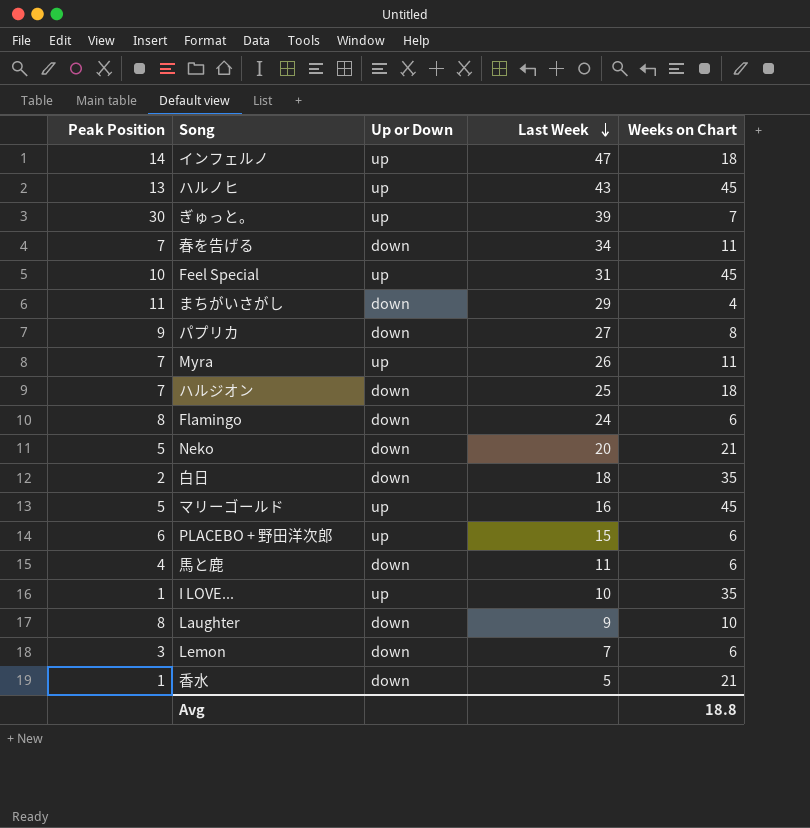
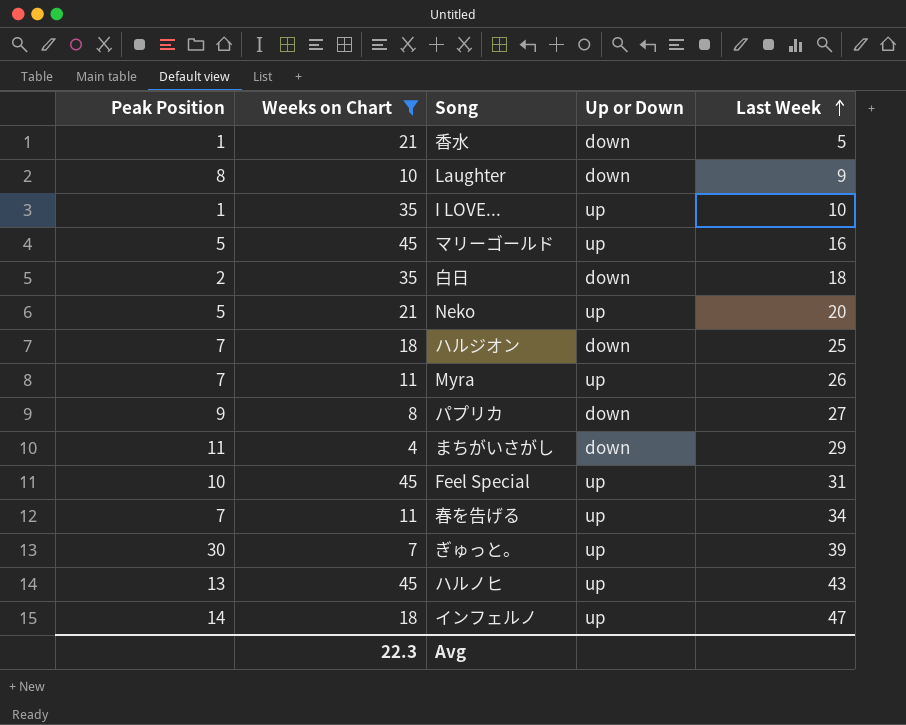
filter: none -> Weeks on Chart != 6
row order: Last Week descending -> Last Week ascending
column Weeks on Chart | position: 5 -> 2
Neko | Up or Down: down -> up
春を告げる | Up or Down: down -> up
Avg | Weeks on Chart: 18.8 -> 22.3

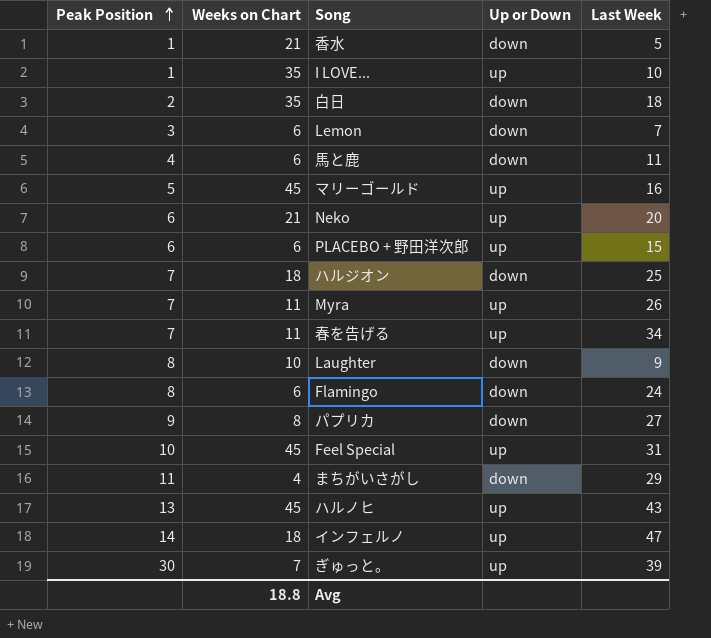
filter: Weeks on Chart != 6 -> none
row order: Last Week ascending -> Peak Position ascending
Neko | Peak Position: 5 -> 6
Avg | Weeks on Chart: 22.3 -> 18.8

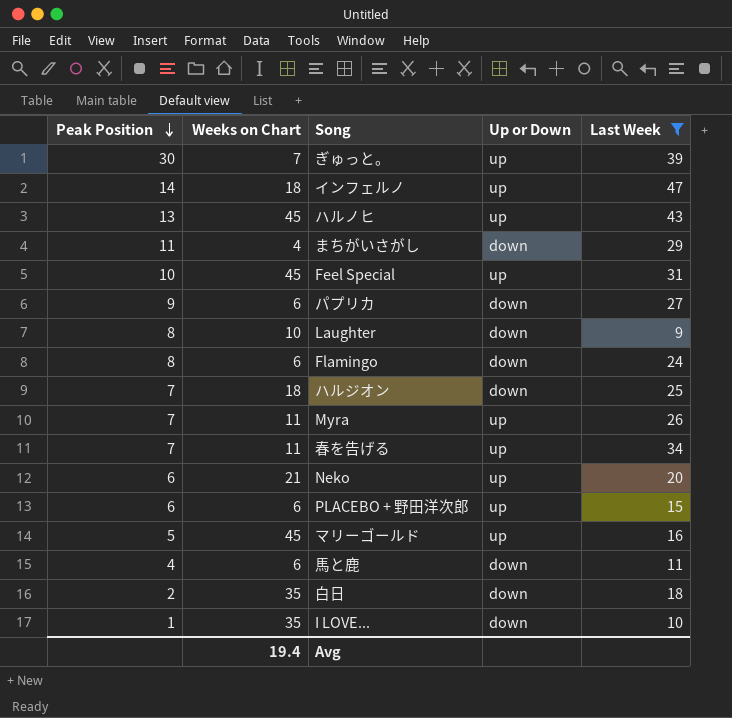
filter: none -> Last Week >= 9
row order: Peak Position ascending -> Peak Position descending
パプリカ | Weeks on Chart: 8 -> 6
I LOVE... | Up or Down: up -> down
Avg | Weeks on Chart: 18.8 -> 19.4

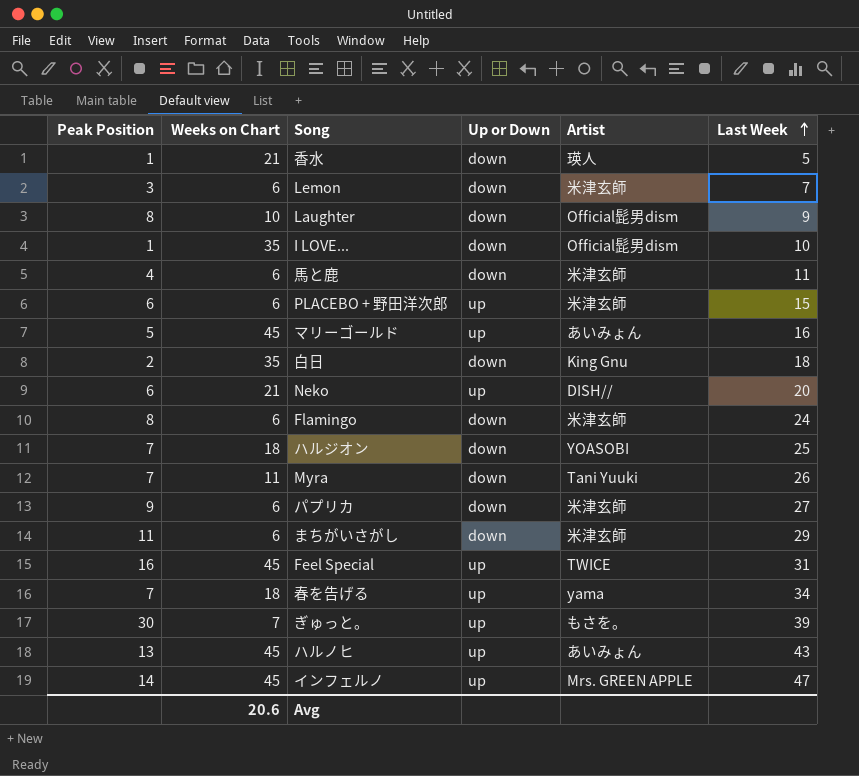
filter: Last Week >= 9 -> none
row order: Peak Position descending -> Last Week ascending
column Artist | position: none -> 5
Myra | Up or Down: up -> down
まちがいさがし | Weeks on Chart: 4 -> 6
Feel Special | Peak Position: 10 -> 16
春を告げる | Weeks on Chart: 11 -> 18
インフェルノ | Weeks on Chart: 18 -> 45
Avg | Weeks on Chart: 19.4 -> 20.6

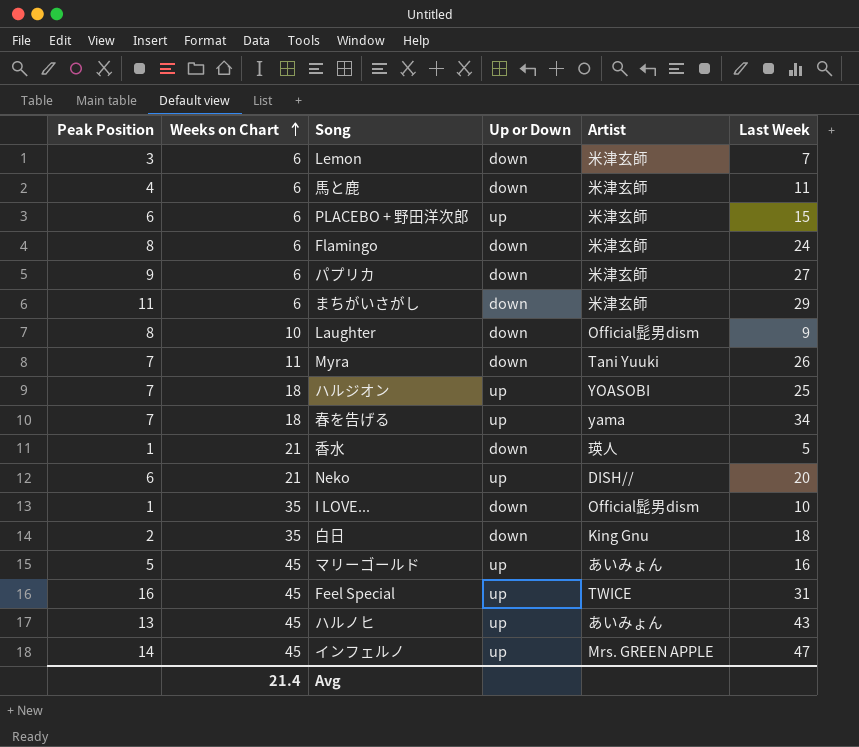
row order: Last Week ascending -> Weeks on Chart ascending
row ぎゅっと。: 30 | 7 | up | もさを。 | 39 -> none
ハルジオン | Up or Down: down -> up
Avg | Weeks on Chart: 20.6 -> 21.4

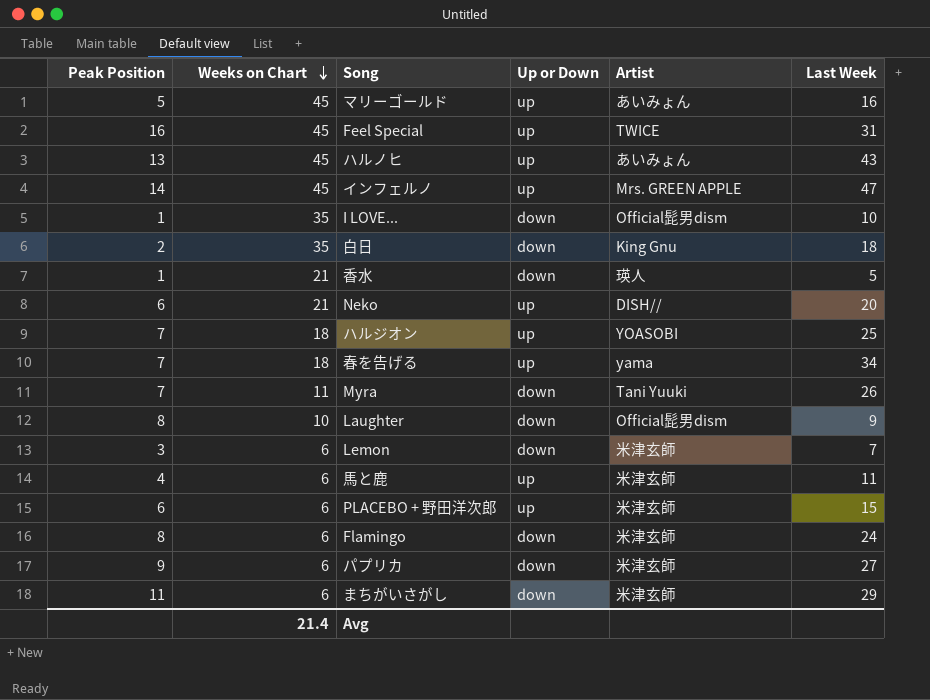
row order: Weeks on Chart ascending -> Weeks on Chart descending
馬と鹿 | Up or Down: down -> up

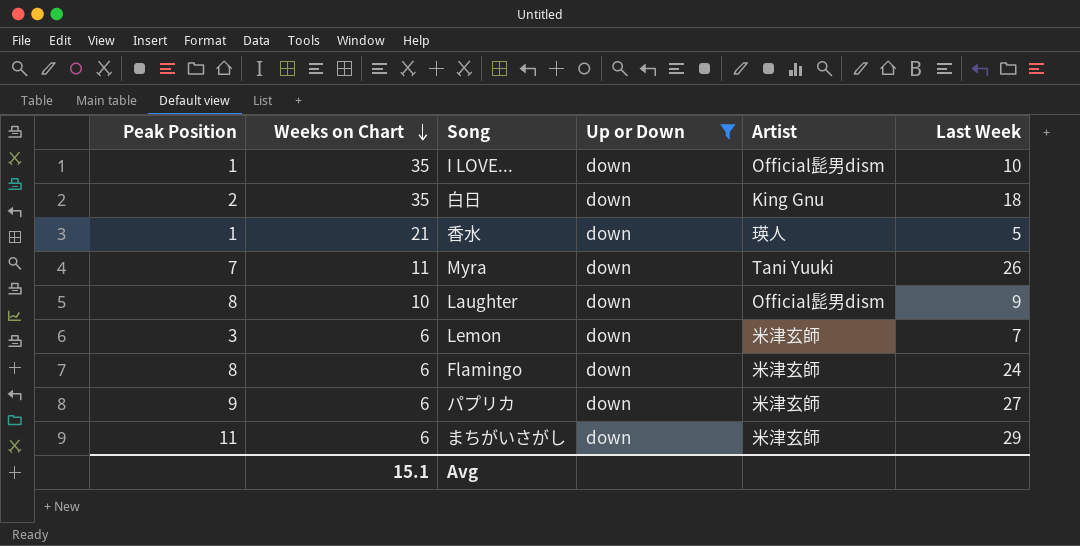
filter: none -> Up or Down = down
Avg | Weeks on Chart: 21.4 -> 15.1

